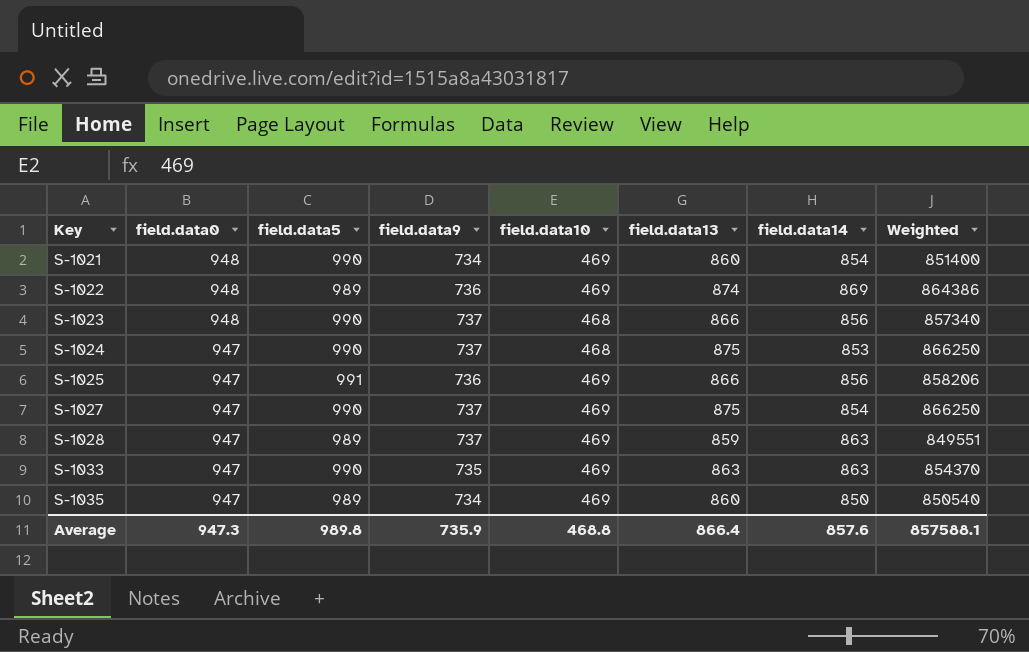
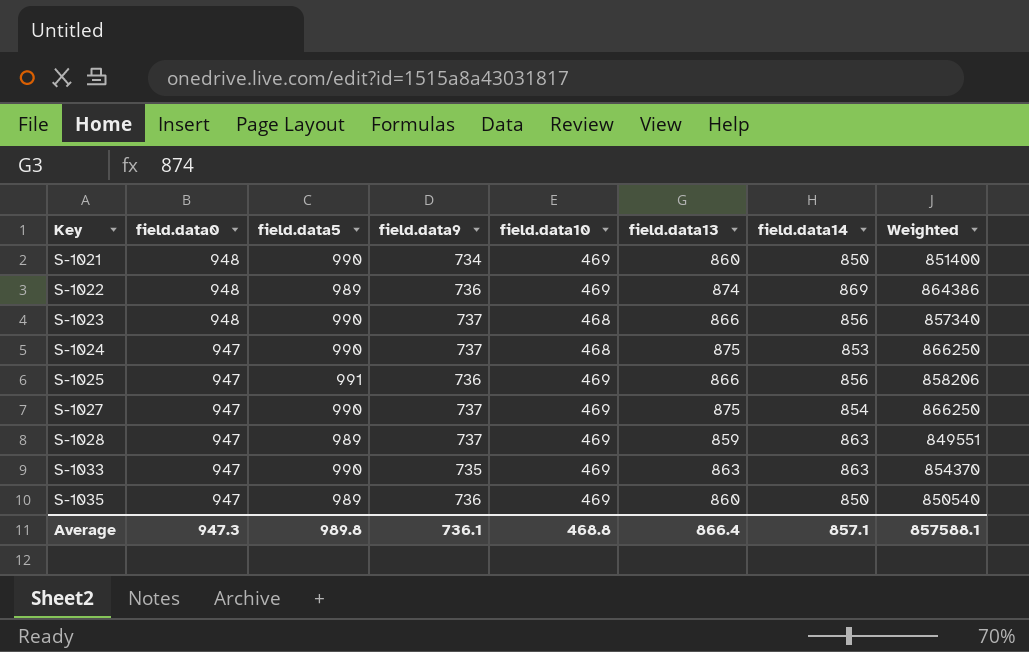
S-1021 | field.data14: 854 -> 850
S-1035 | field.data9: 734 -> 736
Average | field.data9: 735.9 -> 736.1
Average | field.data14: 857.6 -> 857.1

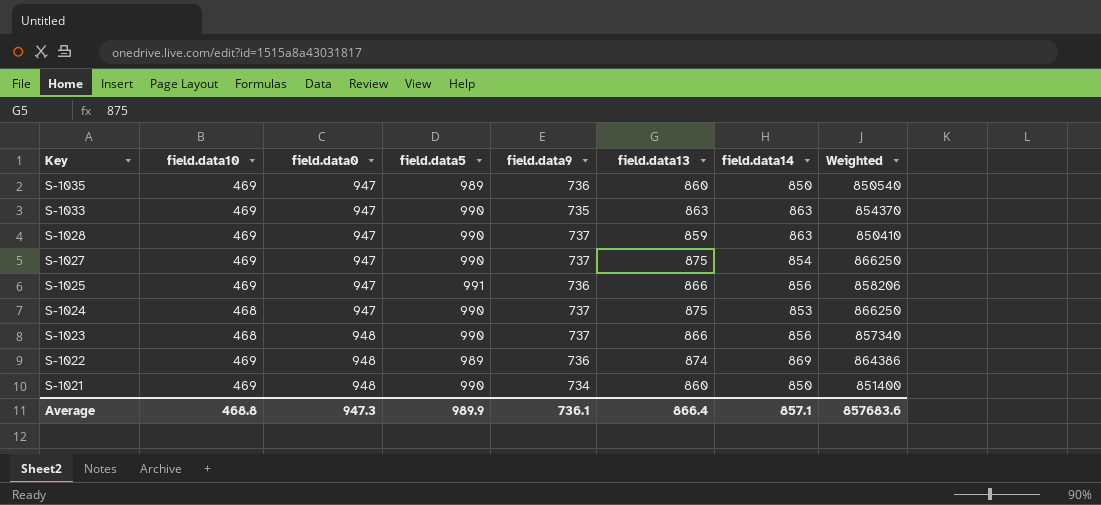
row order: Key ascending -> Key descending
column field.data10 | position: 5 -> 2
S-1028 | field.data5: 989 -> 990
S-1028 | Weighted: 849551 -> 850410
Average | field.data5: 989.8 -> 989.9
Average | Weighted: 857588.1 -> 857683.6

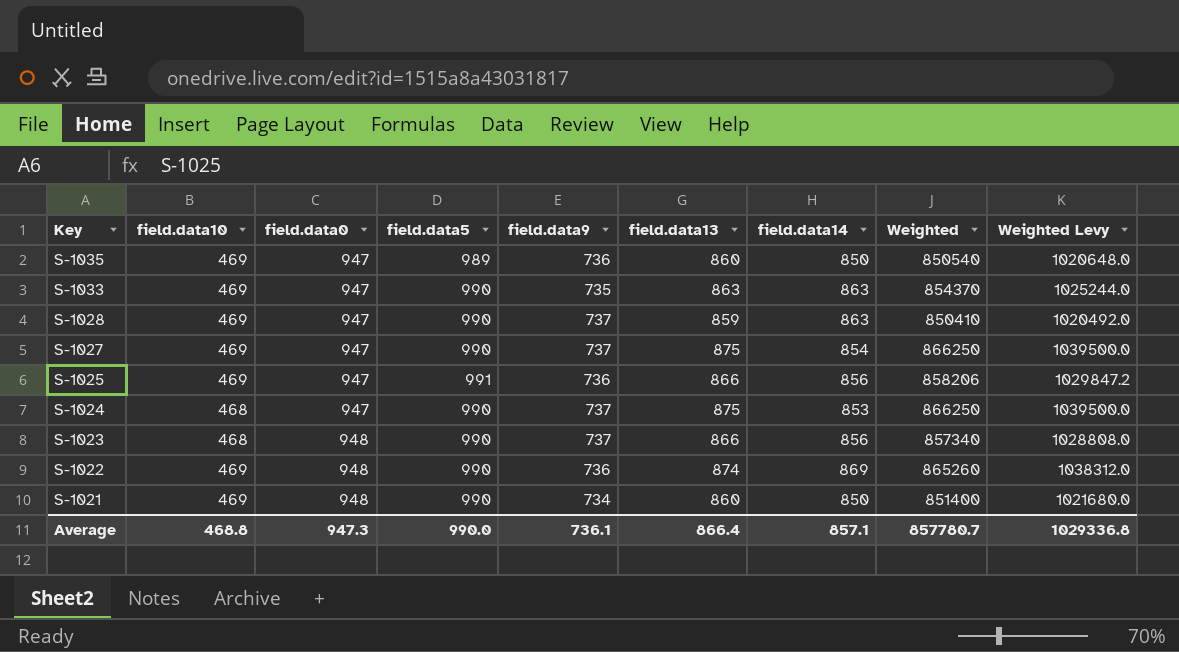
column Weighted Levy | formula: none -> [Weighted] * 1.2
S-1022 | field.data5: 989 -> 990
S-1022 | Weighted: 864386 -> 865260
Average | field.data5: 989.9 -> 990.0
Average | Weighted: 857683.6 -> 857780.7

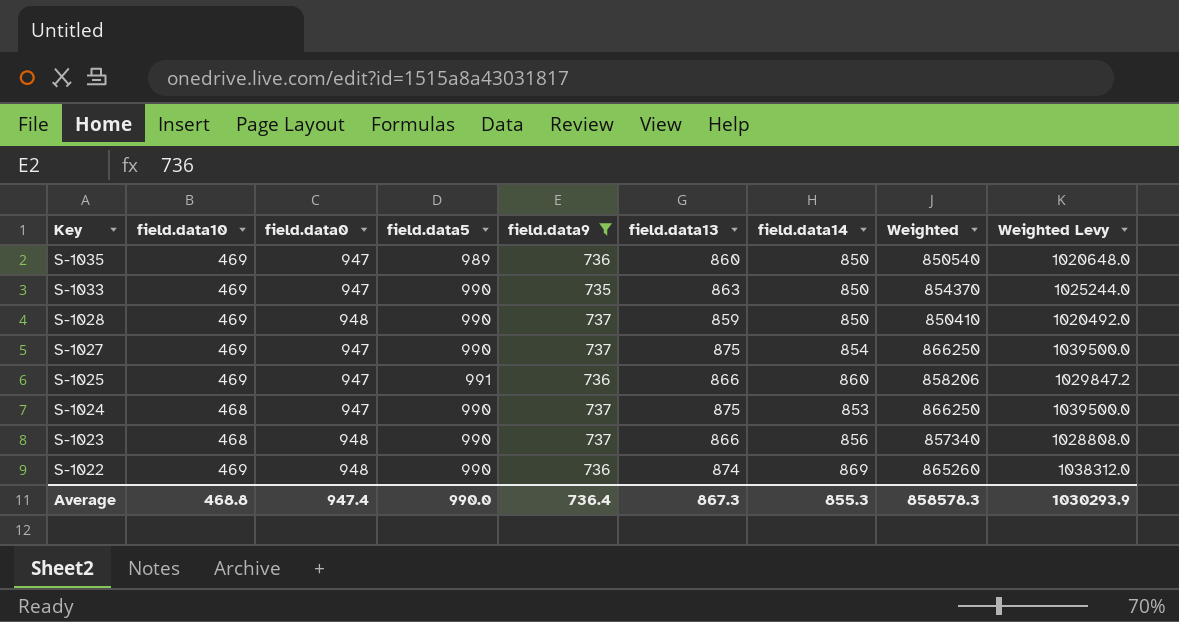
filter: none -> field.data9 != 734
S-1033 | field.data14: 863 -> 850
S-1028 | field.data0: 947 -> 948
S-1028 | field.data14: 863 -> 850
S-1025 | field.data14: 856 -> 860
Average | field.data0: 947.3 -> 947.4
Average | field.data9: 736.1 -> 736.4
Average | field.data13: 866.4 -> 867.3
Average | field.data14: 857.1 -> 855.3
Average | Weighted: 857780.7 -> 858578.3
Average | Weighted Levy: 1029336.8 -> 1030293.9

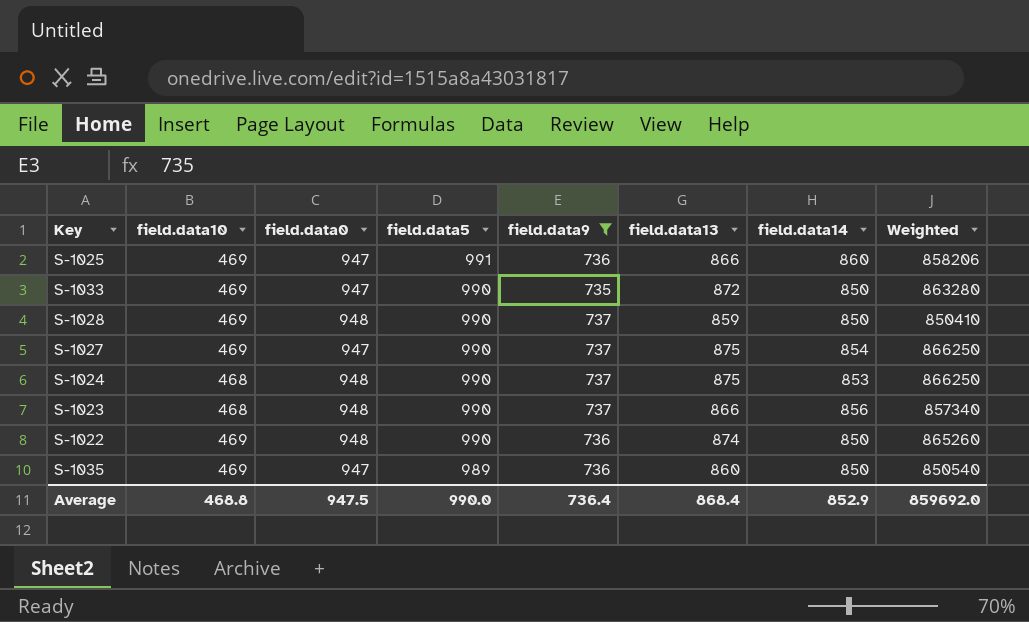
row order: Key descending -> field.data5 descending
column Weighted Levy | formula: [Weighted] * 1.2 -> none
S-1033 | field.data13: 863 -> 872
S-1033 | Weighted: 854370 -> 863280
S-1024 | field.data0: 947 -> 948
S-1022 | field.data14: 869 -> 850
Average | field.data0: 947.4 -> 947.5
Average | field.data13: 867.3 -> 868.4
Average | field.data14: 855.3 -> 852.9
Average | Weighted: 858578.3 -> 859692.0

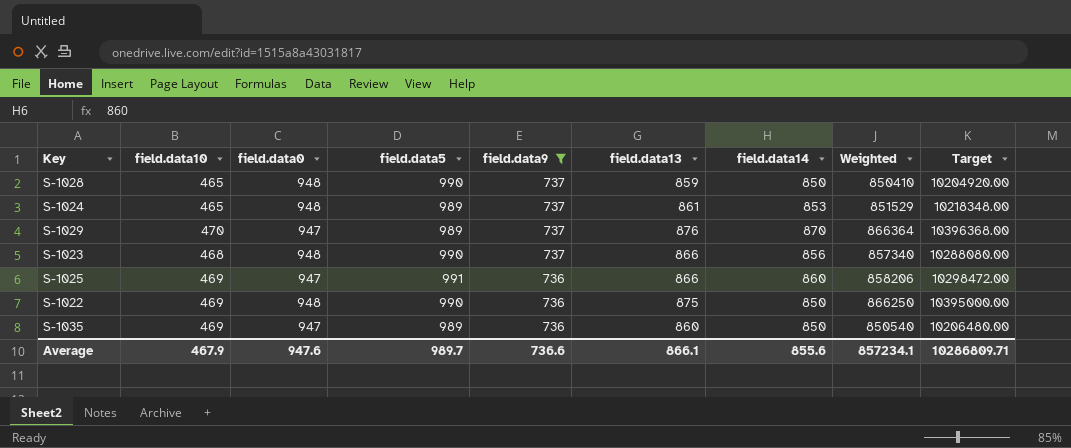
row order: field.data5 descending -> field.data9 descending
column Target | formula: none -> [Weighted] * 12
row S-1033: 469 | 947 | 990 | 735 | 872 | 850 | 863280 -> none
row S-1027: 469 | 947 | 990 | 737 | 875 | 854 | 866250 -> none
S-1028 | field.data10: 469 -> 465
S-1024 | field.data10: 468 -> 465
S-1024 | field.data5: 990 -> 989
S-1024 | field.data13: 875 -> 861
S-1024 | Weighted: 866250 -> 851529
row S-1029: none -> 470 | 947 | 989 | 737 | 876 | 870 | 866364 | 10396368.00
S-1022 | field.data13: 874 -> 875
S-1022 | Weighted: 865260 -> 866250
Average | field.data10: 468.8 -> 467.9
Average | field.data0: 947.5 -> 947.6
Average | field.data5: 990.0 -> 989.7
Average | field.data9: 736.4 -> 736.6
Average | field.data13: 868.4 -> 866.1
Average | field.data14: 852.9 -> 855.6
Average | Weighted: 859692.0 -> 857234.1

